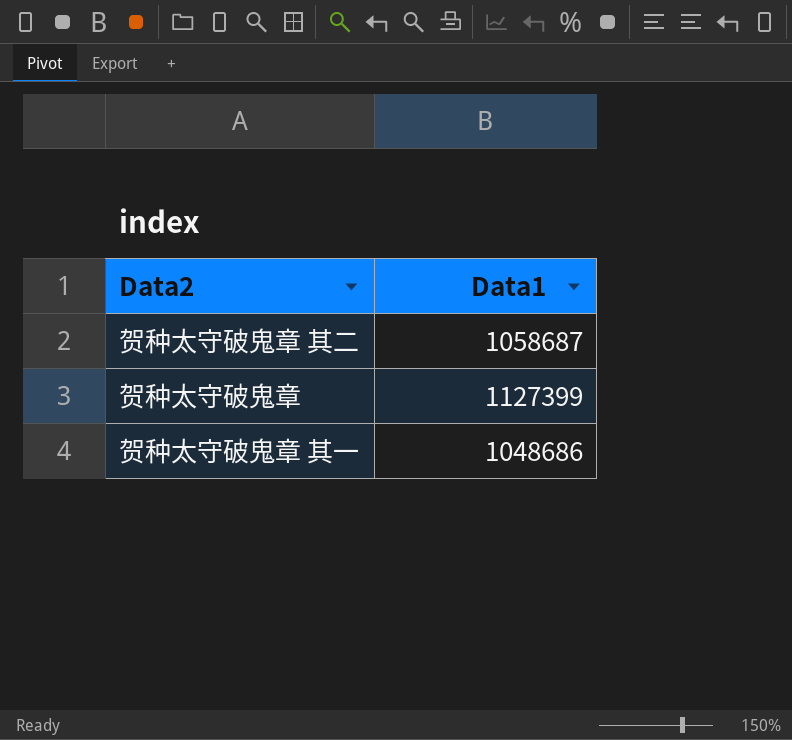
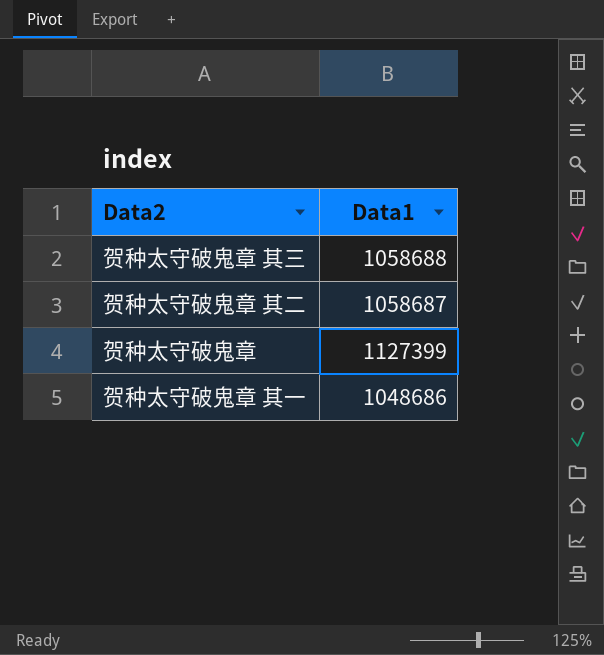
row 贺种太守破鬼章 其三: none -> 1058688

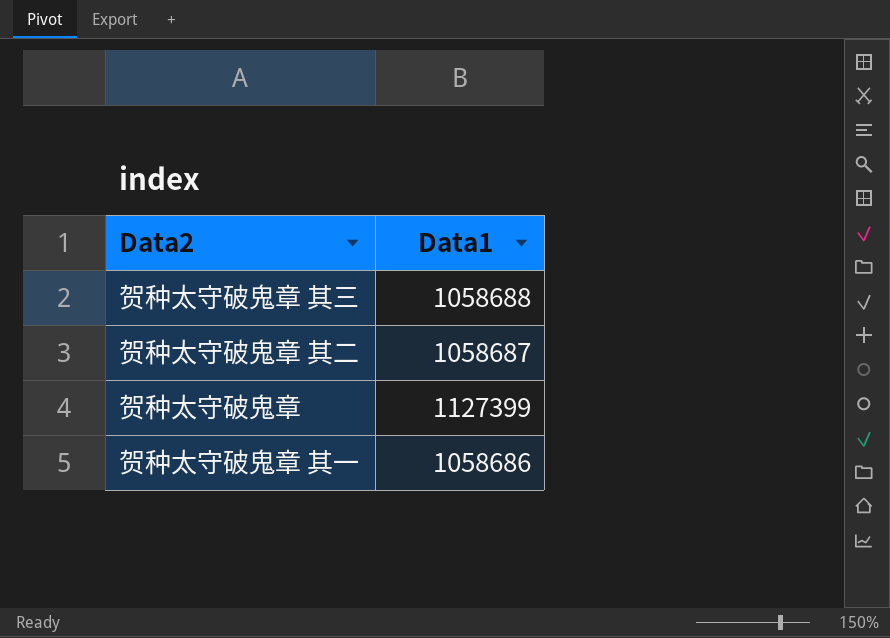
贺种太守破鬼章 其一 | Data1: 1048686 -> 1058686

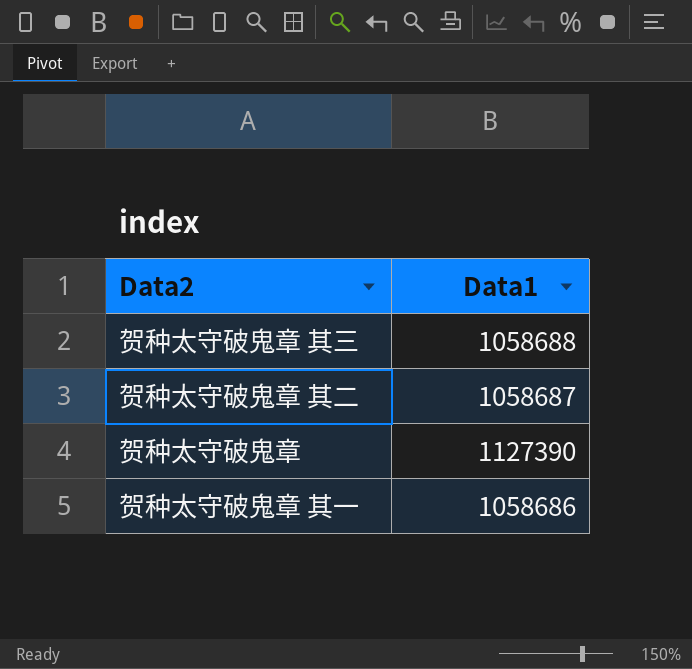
贺种太守破鬼章 | Data1: 1127399 -> 1127390

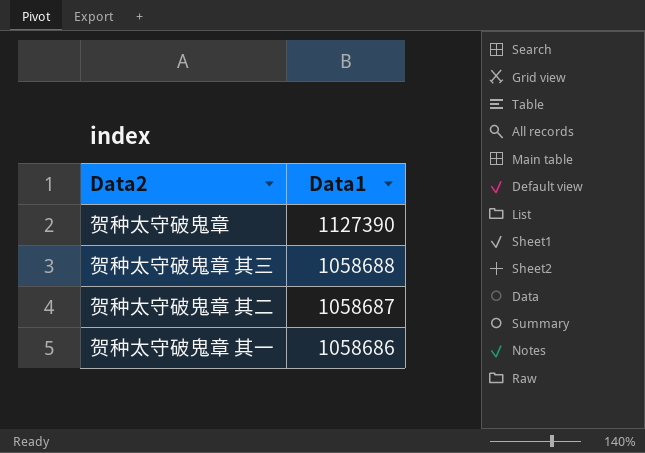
row order: none -> Data1 descending

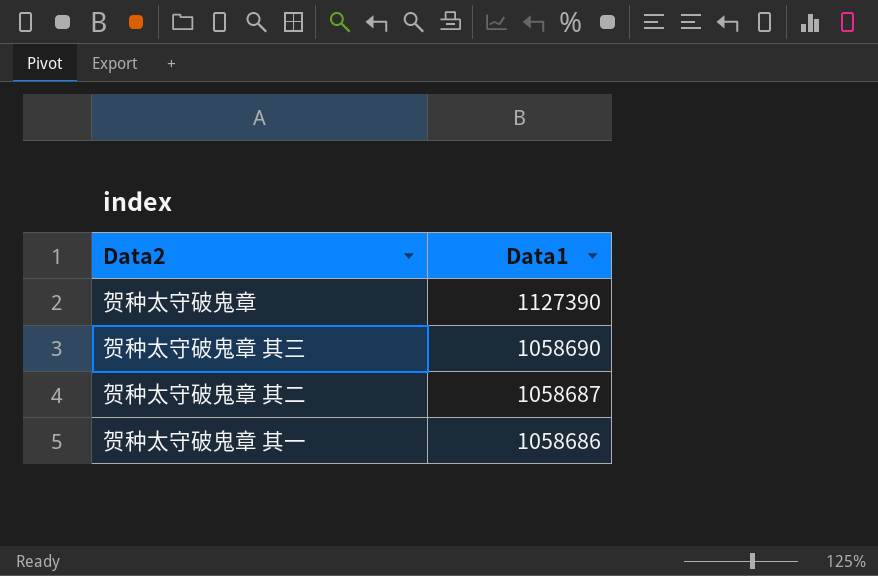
贺种太守破鬼章 其三 | Data1: 1058688 -> 1058690

